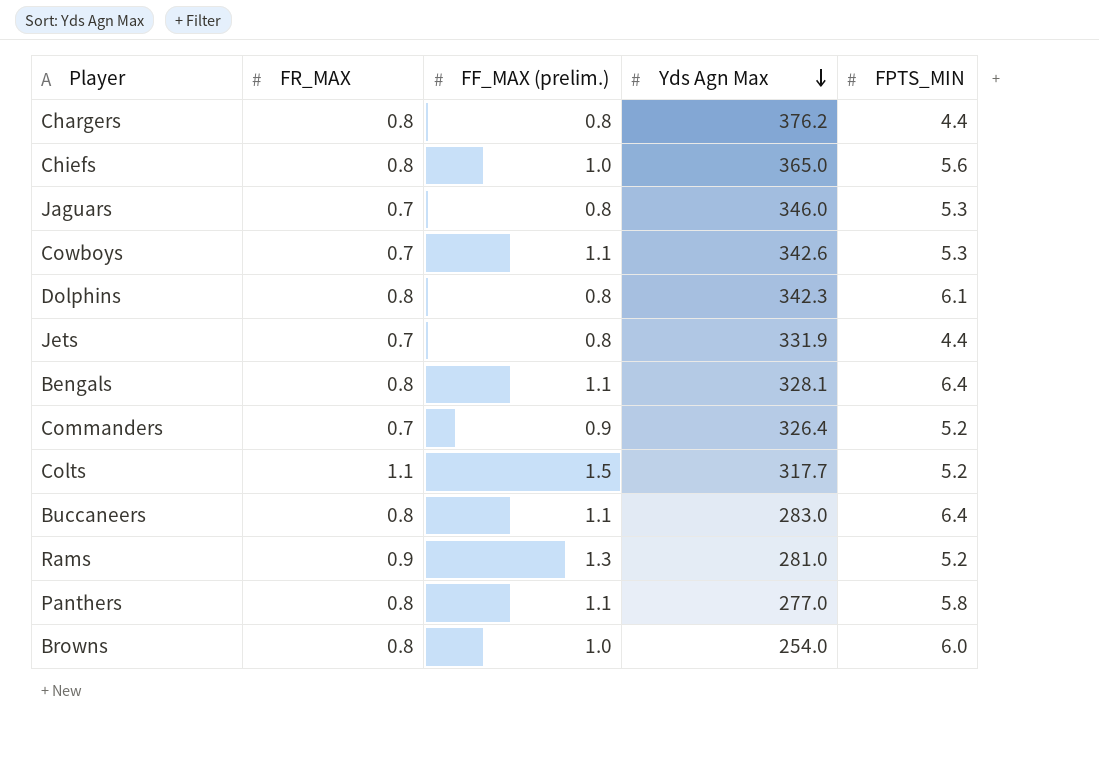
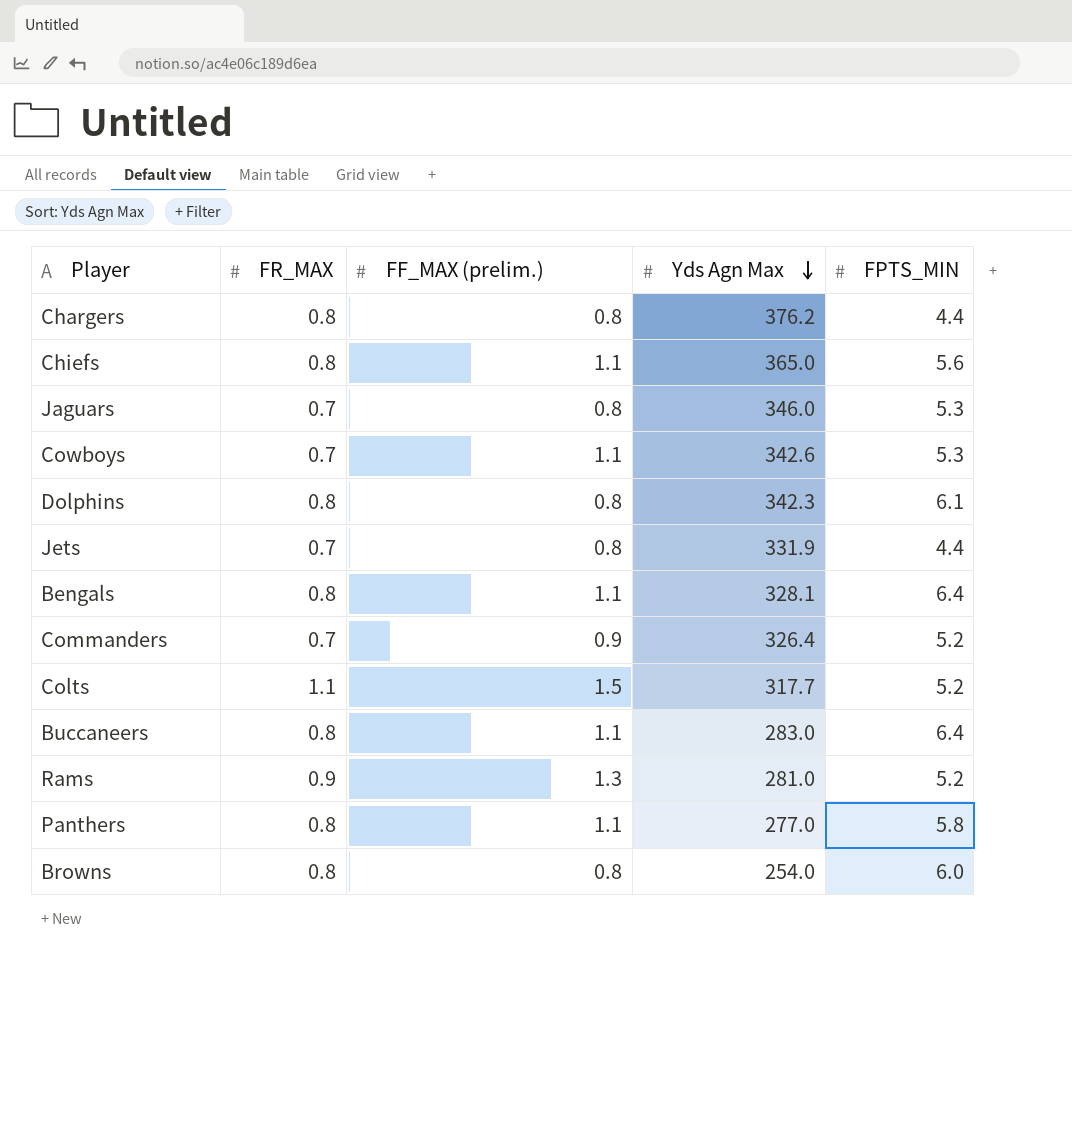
Chiefs | FF_MAX (prelim.): 1.0 -> 1.1
Browns | FF_MAX (prelim.): 1.0 -> 0.8

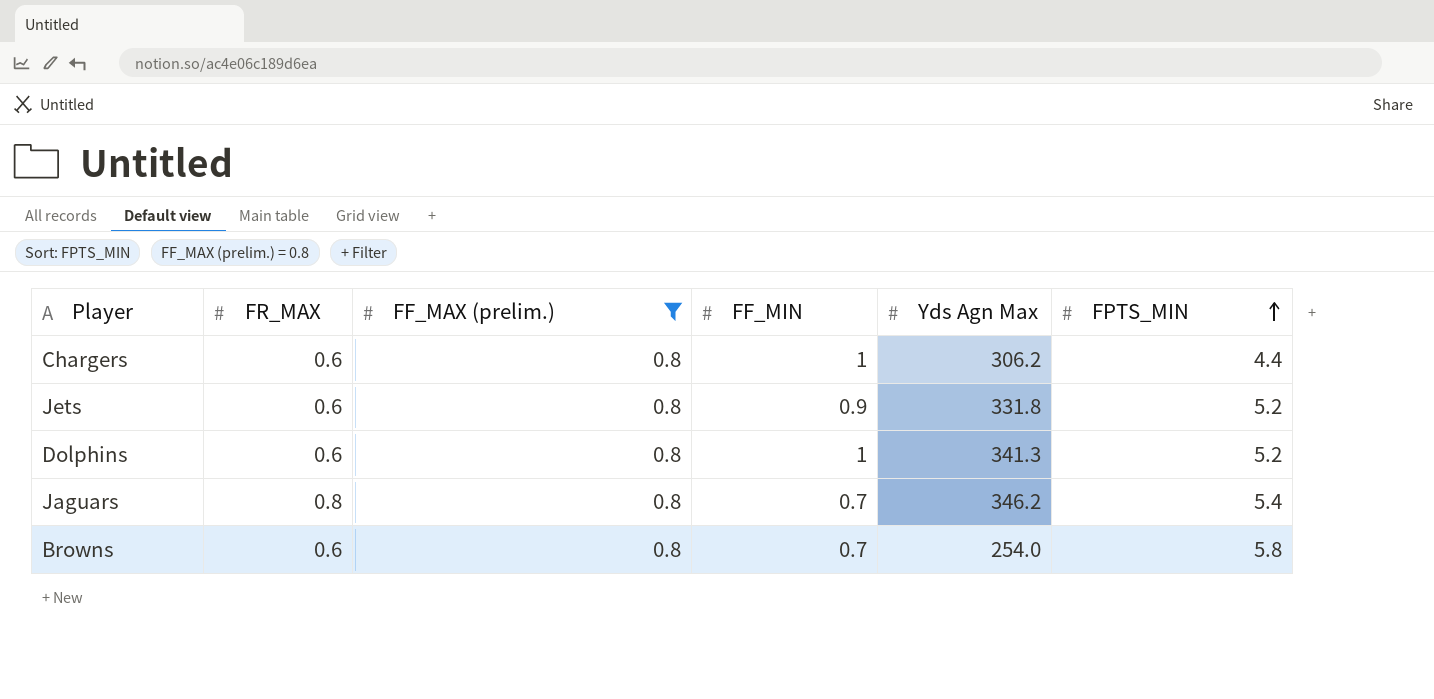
filter: none -> FF_MAX (prelim.) = 0.8
row order: Yds Agn Max descending -> FPTS_MIN ascending
column FF_MIN | position: none -> 4
Chargers | FR_MAX: 0.8 -> 0.6
Chargers | Yds Agn Max: 376.2 -> 306.2
Jets | FR_MAX: 0.7 -> 0.6
Jets | Yds Agn Max: 331.9 -> 331.8
Jets | FPTS_MIN: 4.4 -> 5.2
Dolphins | FR_MAX: 0.8 -> 0.6
Dolphins | Yds Agn Max: 342.3 -> 341.3
Dolphins | FPTS_MIN: 6.1 -> 5.2
Jaguars | FR_MAX: 0.7 -> 0.8
Jaguars | Yds Agn Max: 346.0 -> 346.2
Jaguars | FPTS_MIN: 5.3 -> 5.4
Browns | FR_MAX: 0.8 -> 0.6
Browns | FPTS_MIN: 6.0 -> 5.8

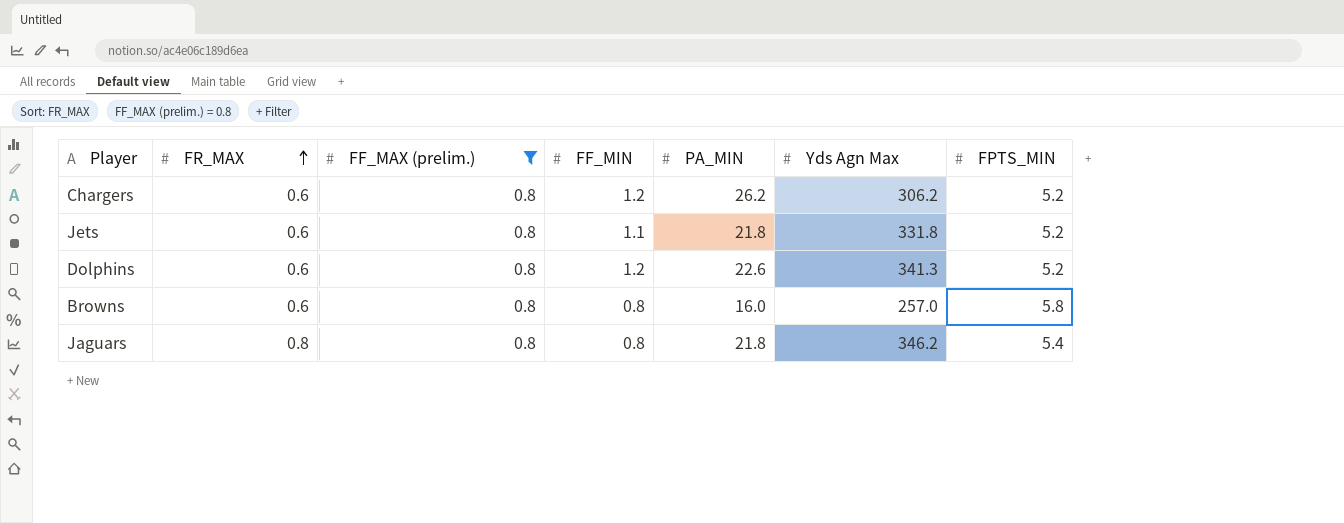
row order: FPTS_MIN ascending -> FR_MAX ascending
column PA_MIN | position: none -> 5
Chargers | FF_MIN: 1 -> 1.2
Chargers | FPTS_MIN: 4.4 -> 5.2
Jets | FF_MIN: 0.9 -> 1.1
Dolphins | FF_MIN: 1 -> 1.2
Browns | FF_MIN: 0.7 -> 0.8
Browns | Yds Agn Max: 254.0 -> 257.0
Jaguars | FF_MIN: 0.7 -> 0.8

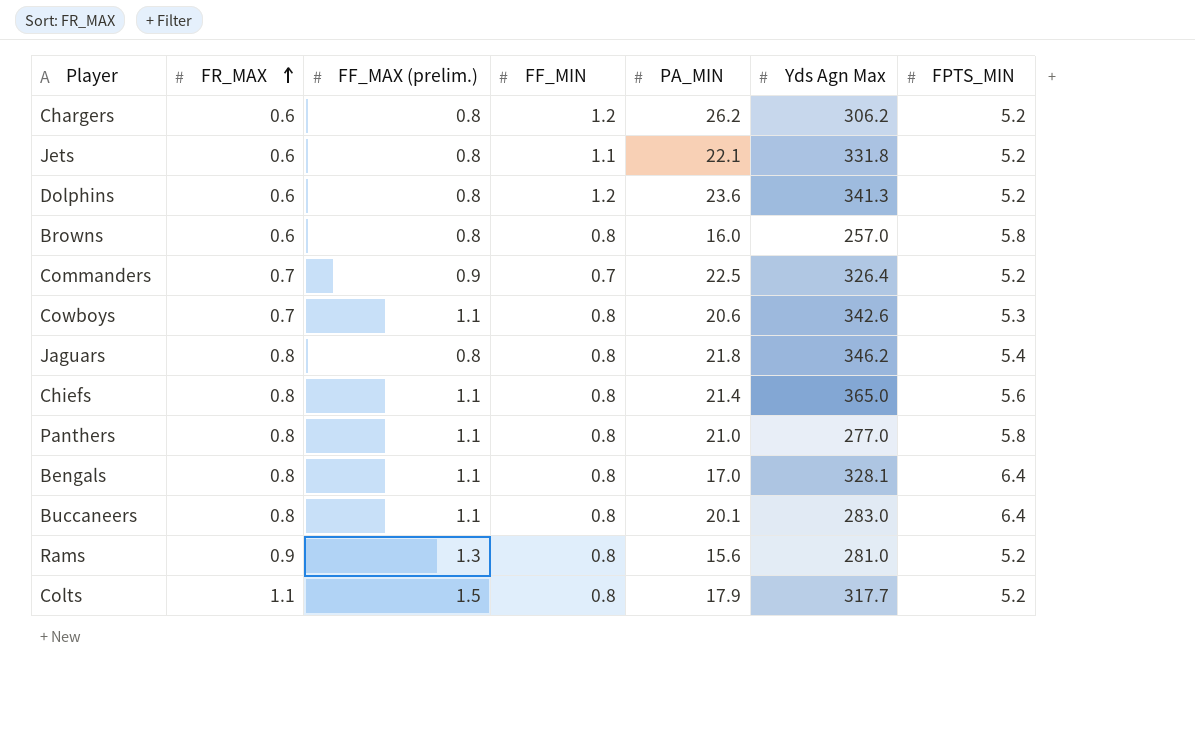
filter: FF_MAX (prelim.) = 0.8 -> none
Jets | PA_MIN: 21.8 -> 22.1
Dolphins | PA_MIN: 22.6 -> 23.6

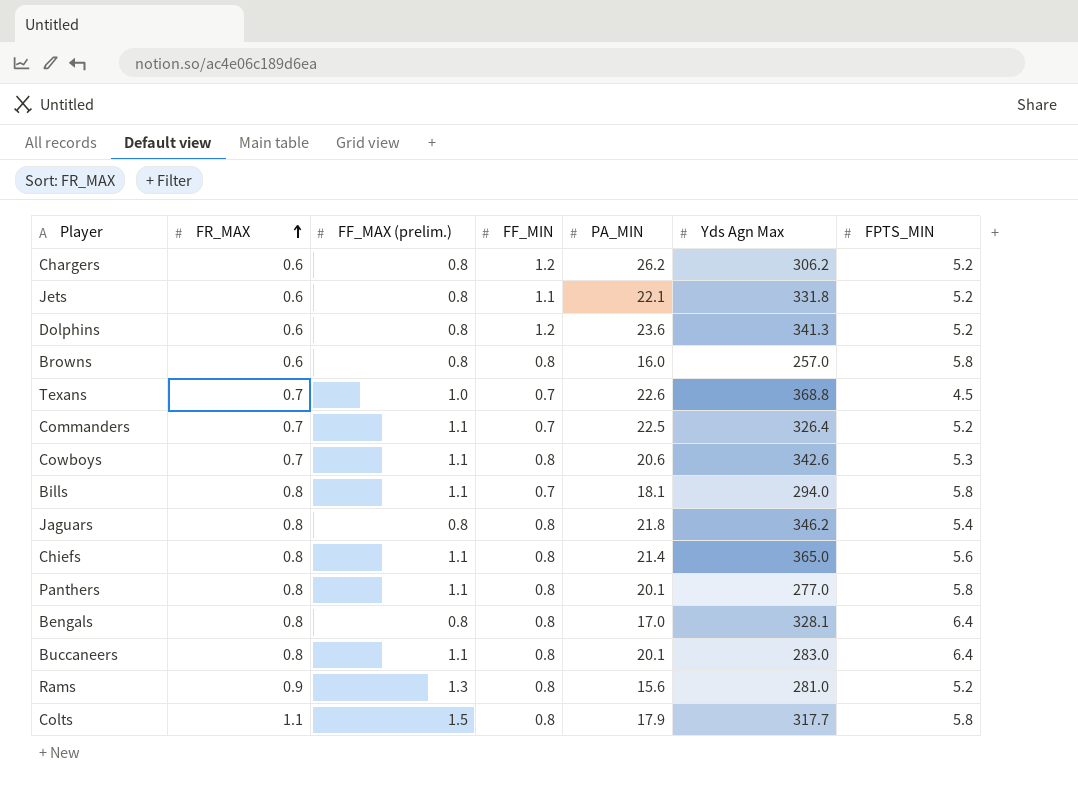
row Texans: none -> 0.7 | 1.0 | 0.7 | 22.6 | 368.8 | 4.5
Commanders | FF_MAX (prelim.): 0.9 -> 1.1
row Bills: none -> 0.8 | 1.1 | 0.7 | 18.1 | 294.0 | 5.8
Panthers | PA_MIN: 21.0 -> 20.1
Bengals | FF_MAX (prelim.): 1.1 -> 0.8
Colts | FPTS_MIN: 5.2 -> 5.8

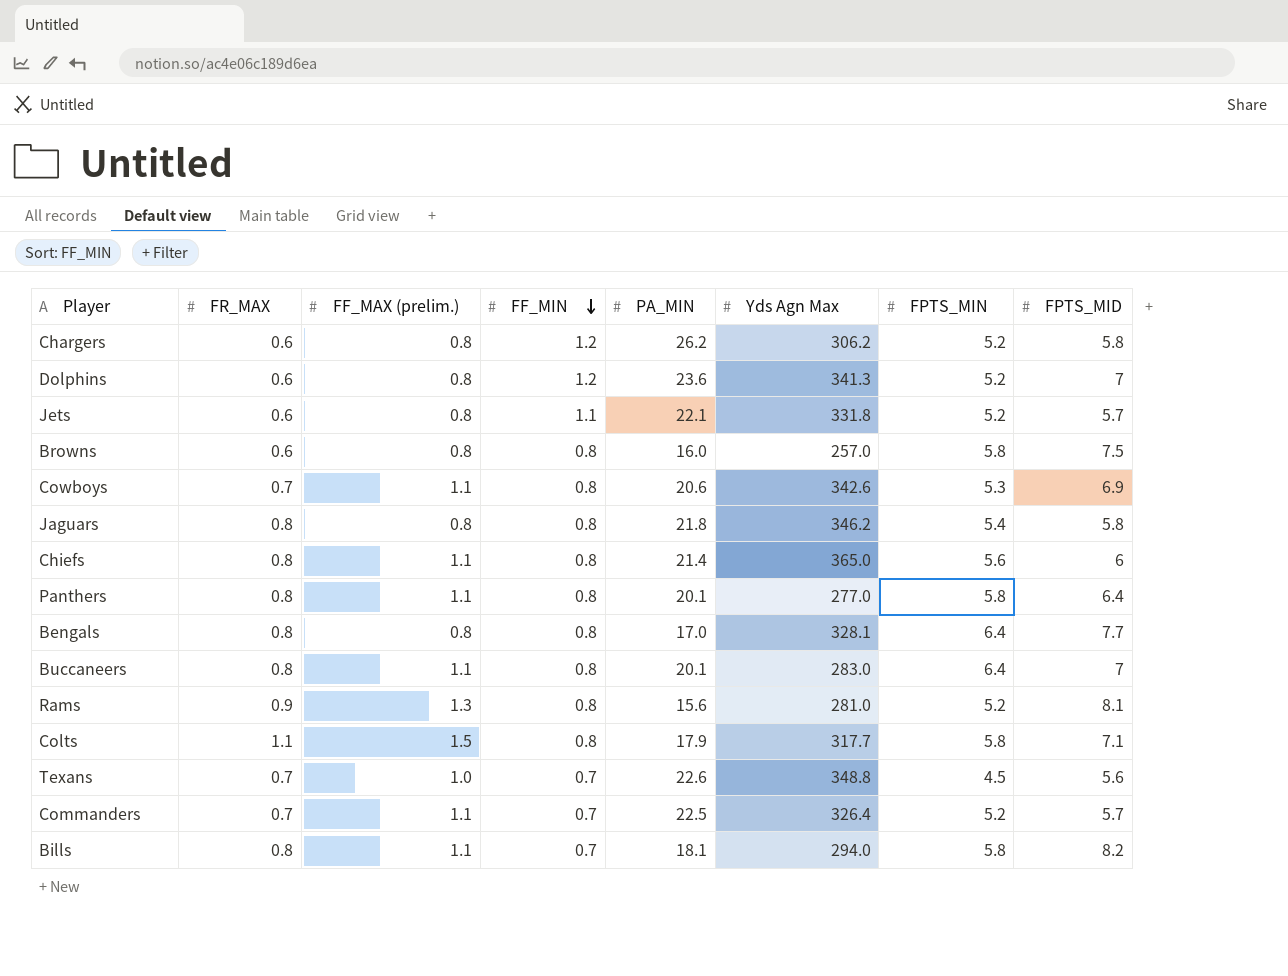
row order: FR_MAX ascending -> FF_MIN descending
column FPTS_MID | position: none -> 8
Texans | Yds Agn Max: 368.8 -> 348.8

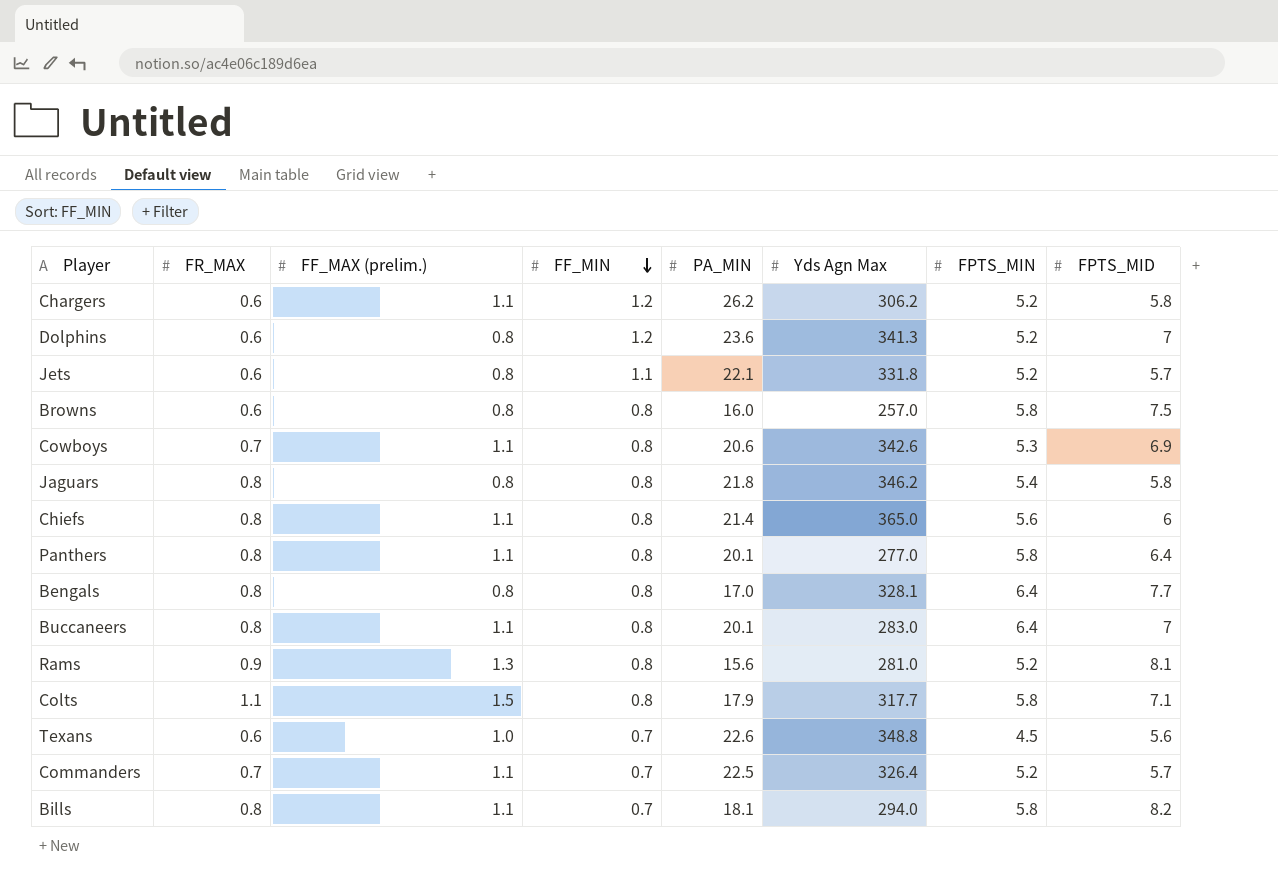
Chargers | FF_MAX (prelim.): 0.8 -> 1.1
Texans | FR_MAX: 0.7 -> 0.6

